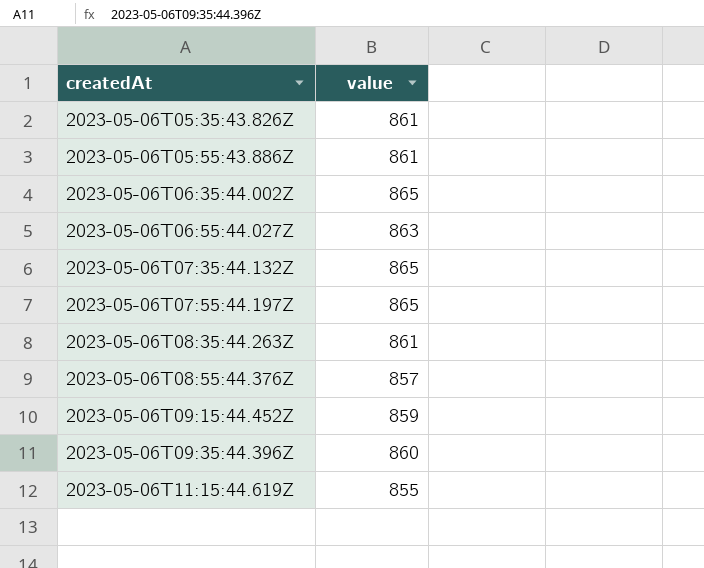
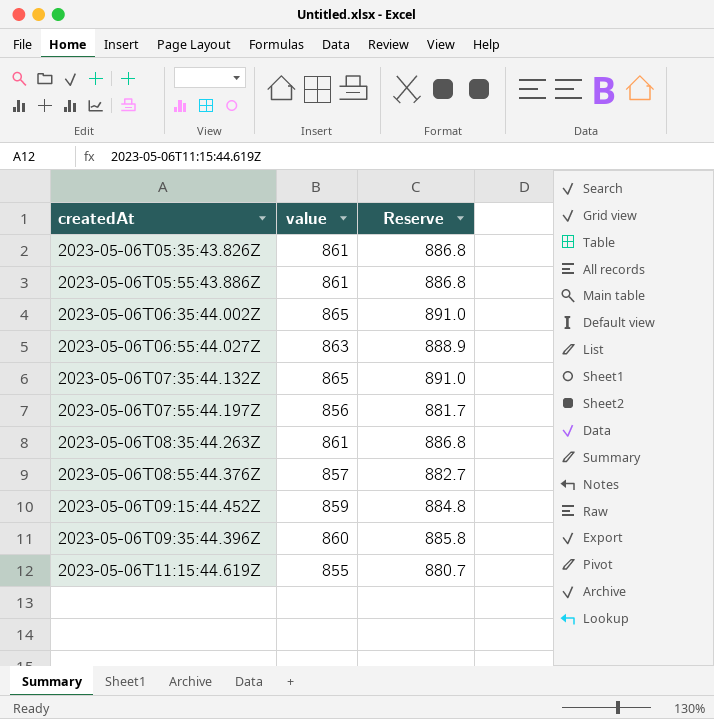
column Reserve | formula: none -> [value] * 1.03
2023-05-06T07:55:44.197Z | value: 865 -> 856

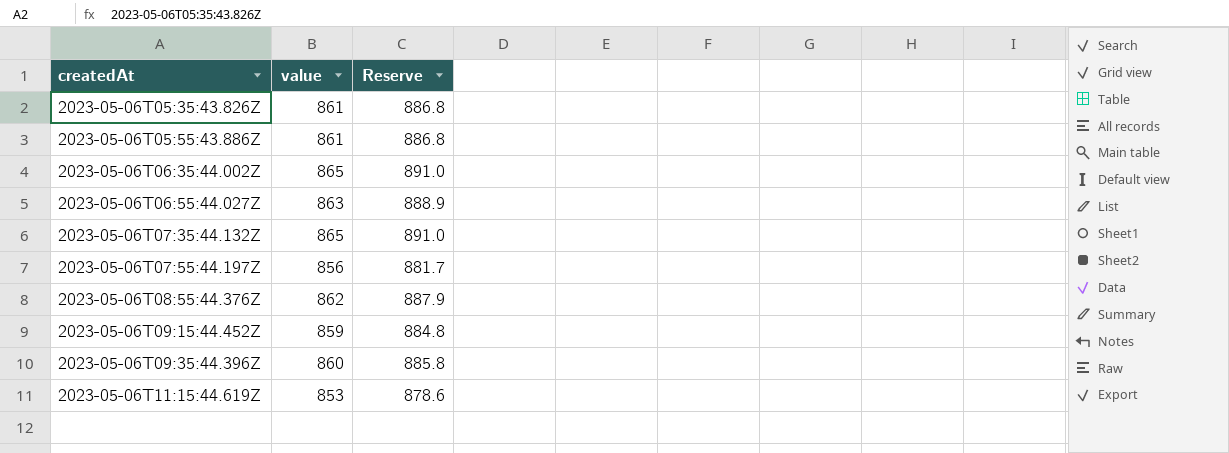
row 2023-05-06T08:35:44.263Z: 861 | 886.8 -> none
2023-05-06T08:55:44.376Z | value: 857 -> 862
2023-05-06T08:55:44.376Z | Reserve: 882.7 -> 887.9
2023-05-06T11:15:44.619Z | value: 855 -> 853
2023-05-06T11:15:44.619Z | Reserve: 880.7 -> 878.6

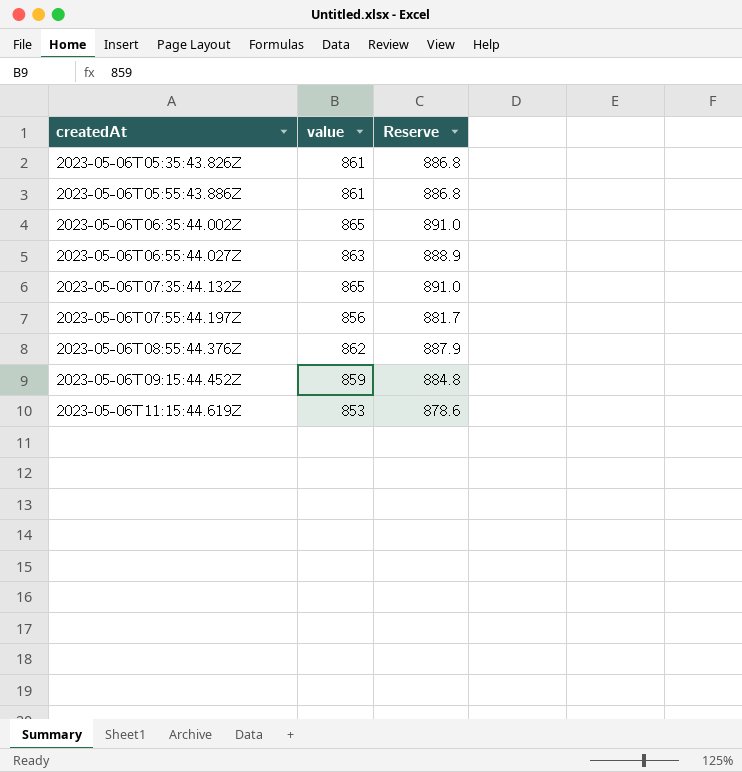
row 2023-05-06T09:35:44.396Z: 860 | 885.8 -> none

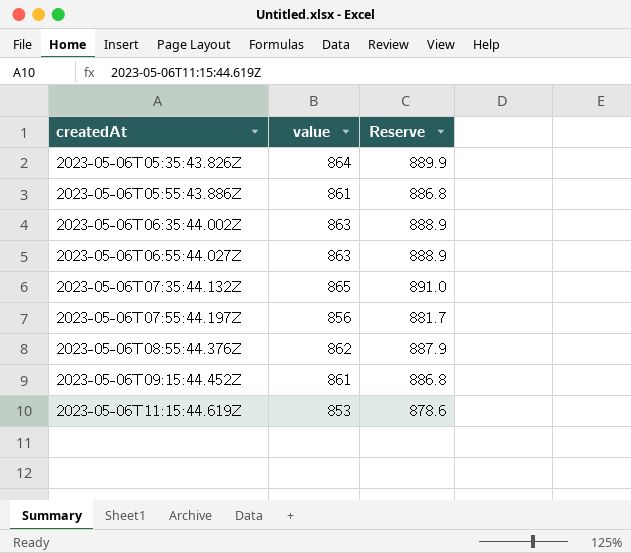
2023-05-06T05:35:43.826Z | value: 861 -> 864
2023-05-06T05:35:43.826Z | Reserve: 886.8 -> 889.9
2023-05-06T06:35:44.002Z | value: 865 -> 863
2023-05-06T06:35:44.002Z | Reserve: 891.0 -> 888.9
2023-05-06T09:15:44.452Z | value: 859 -> 861
2023-05-06T09:15:44.452Z | Reserve: 884.8 -> 886.8

